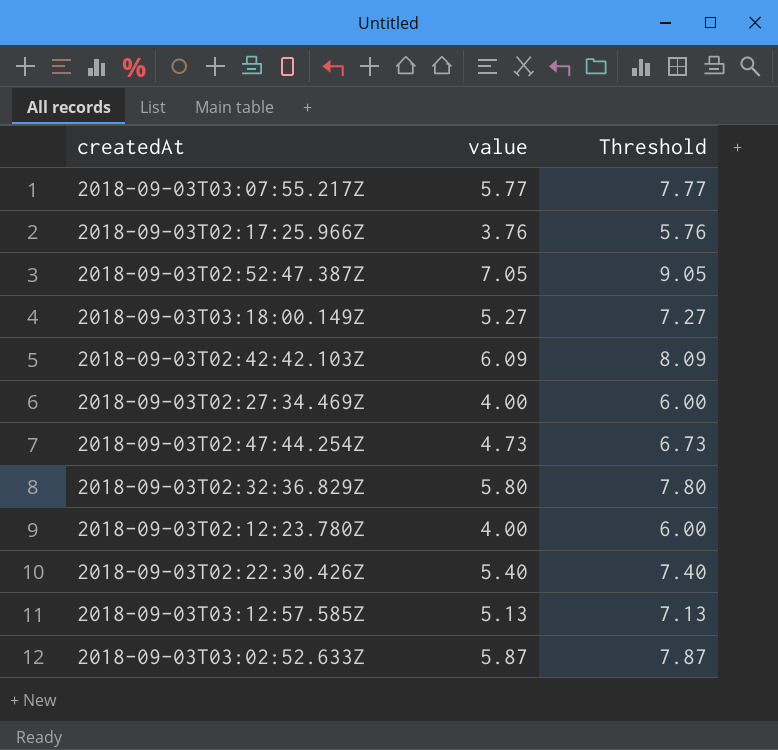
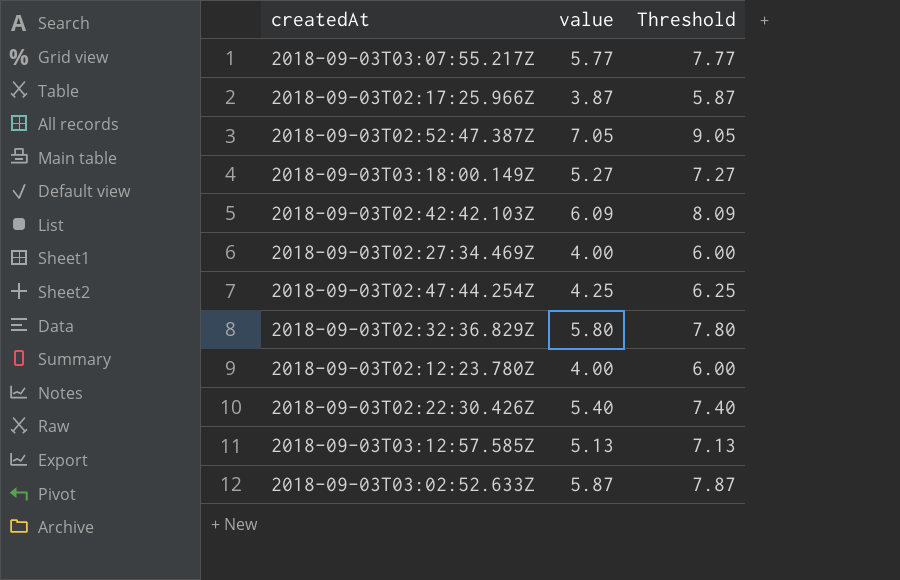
2018-09-03T02:17:25.966Z | value: 3.76 -> 3.87
2018-09-03T02:17:25.966Z | Threshold: 5.76 -> 5.87
2018-09-03T02:47:44.254Z | value: 4.73 -> 4.25
2018-09-03T02:47:44.254Z | Threshold: 6.73 -> 6.25

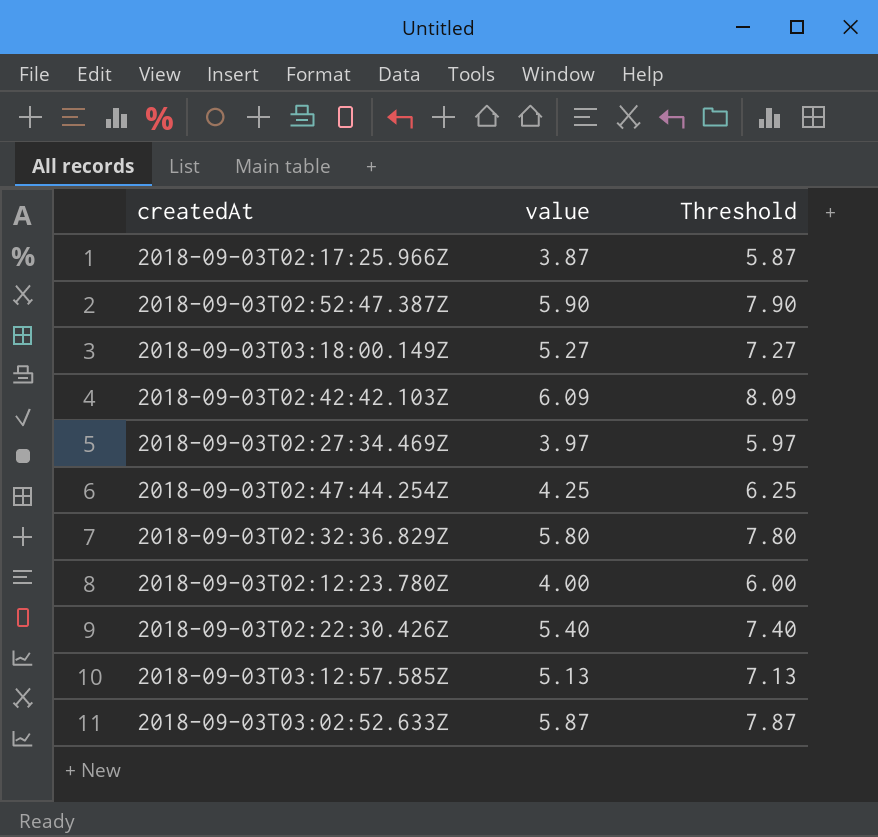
row 2018-09-03T03:07:55.217Z: 5.77 | 7.77 -> none
2018-09-03T02:52:47.387Z | value: 7.05 -> 5.90
2018-09-03T02:52:47.387Z | Threshold: 9.05 -> 7.90
2018-09-03T02:27:34.469Z | value: 4.00 -> 3.97
2018-09-03T02:27:34.469Z | Threshold: 6.00 -> 5.97

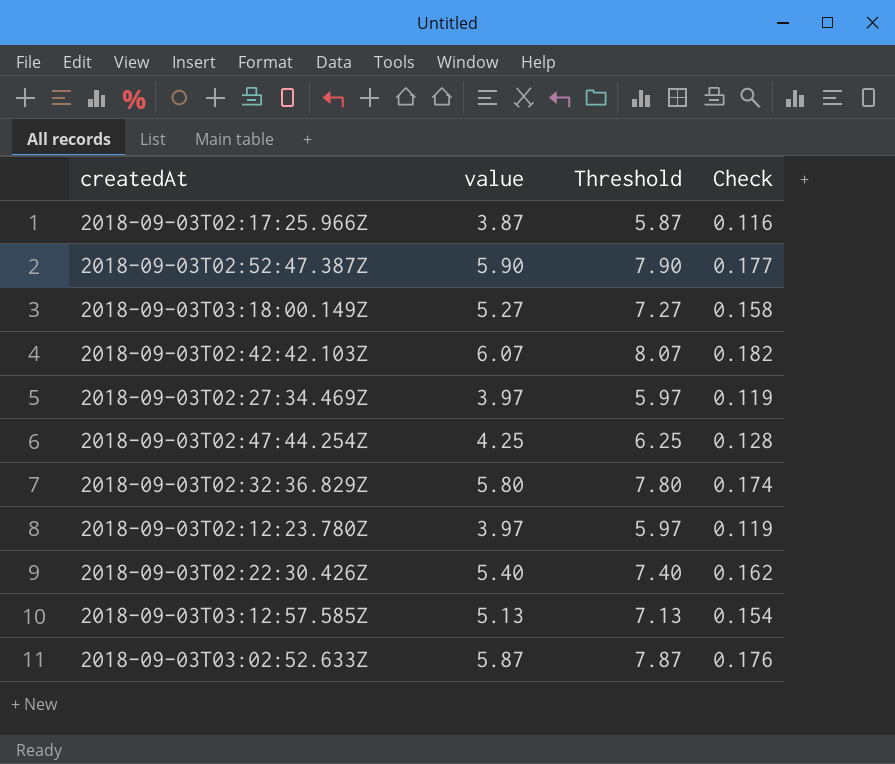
column Check | formula: none -> [value] * 0.03
2018-09-03T02:42:42.103Z | value: 6.09 -> 6.07
2018-09-03T02:42:42.103Z | Threshold: 8.09 -> 8.07
2018-09-03T02:12:23.780Z | value: 4.00 -> 3.97
2018-09-03T02:12:23.780Z | Threshold: 6.00 -> 5.97

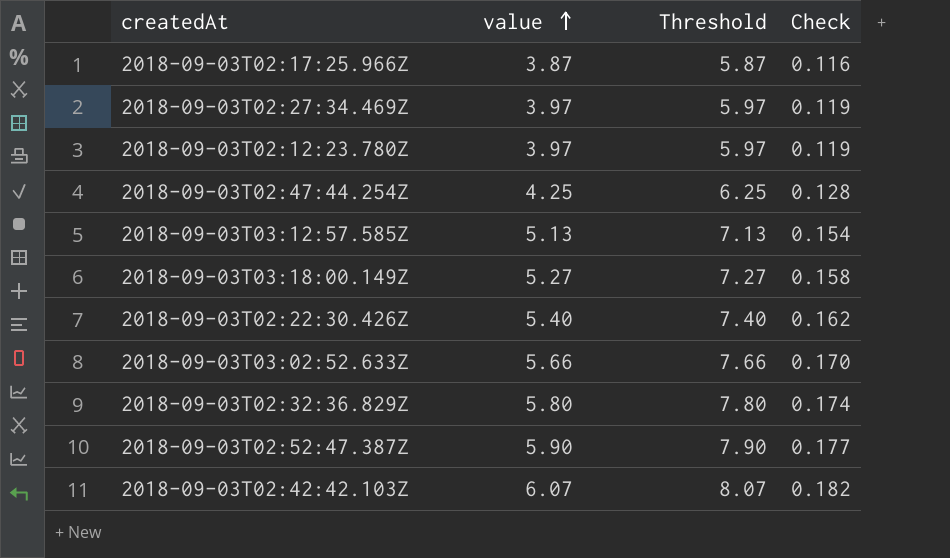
row order: none -> value ascending
2018-09-03T03:02:52.633Z | value: 5.87 -> 5.66
2018-09-03T03:02:52.633Z | Threshold: 7.87 -> 7.66
2018-09-03T03:02:52.633Z | Check: 0.176 -> 0.170

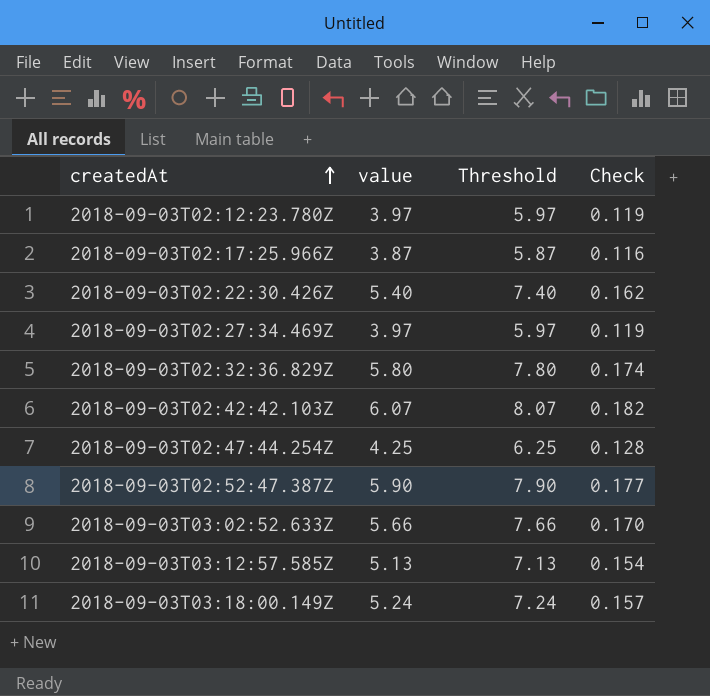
row order: value ascending -> createdAt ascending
2018-09-03T03:18:00.149Z | value: 5.27 -> 5.24
2018-09-03T03:18:00.149Z | Threshold: 7.27 -> 7.24
2018-09-03T03:18:00.149Z | Check: 0.158 -> 0.157

